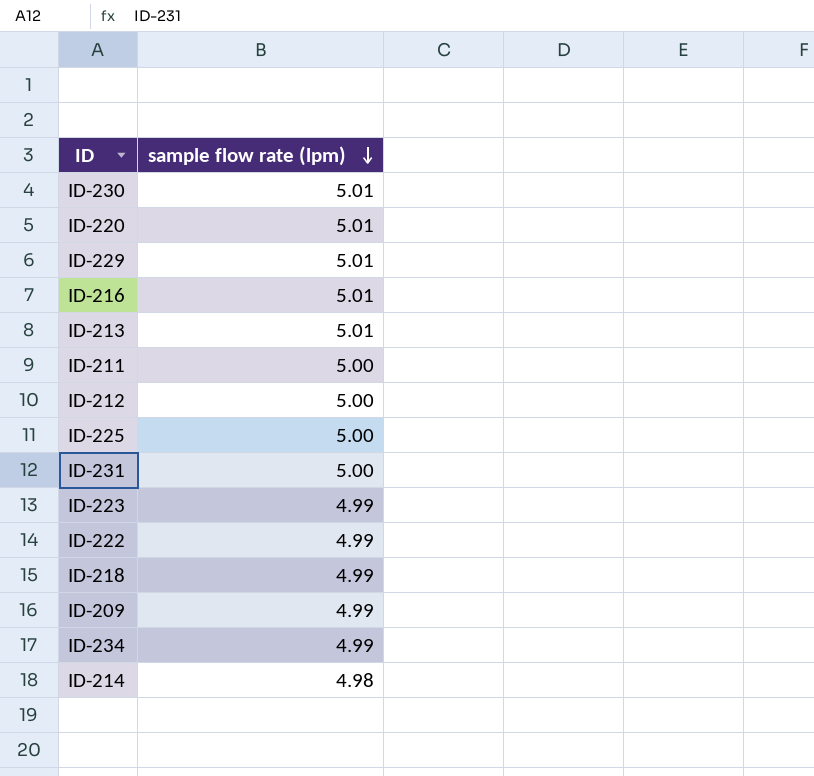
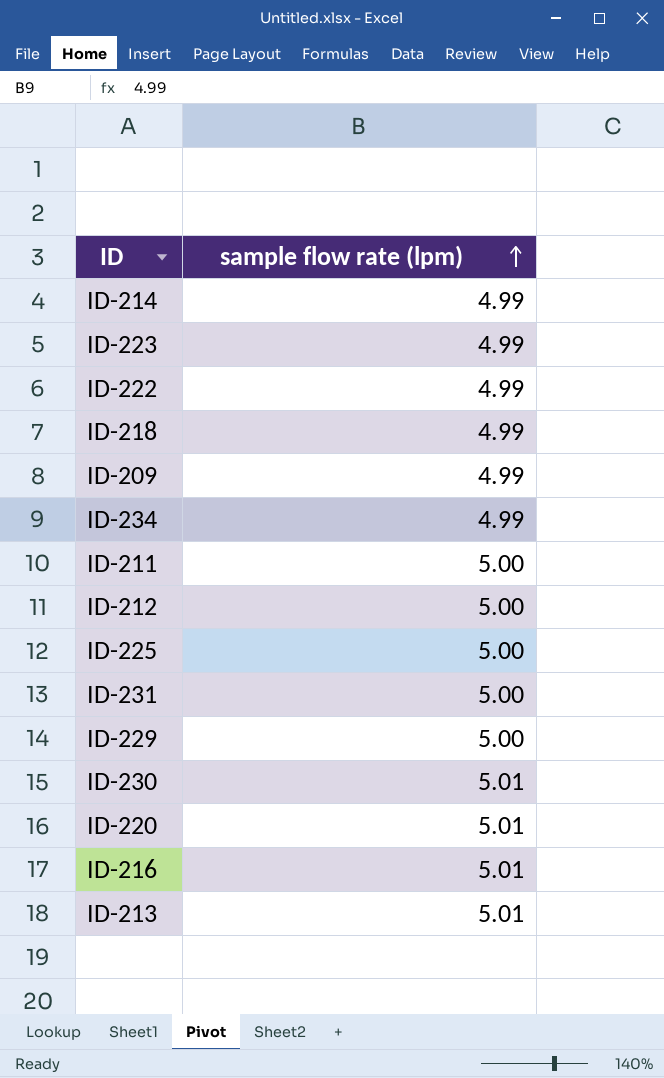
row order: sample flow rate (lpm) descending -> sample flow rate (lpm) ascending
ID-214 | sample flow rate (lpm): 4.98 -> 4.99
ID-229 | sample flow rate (lpm): 5.01 -> 5.00

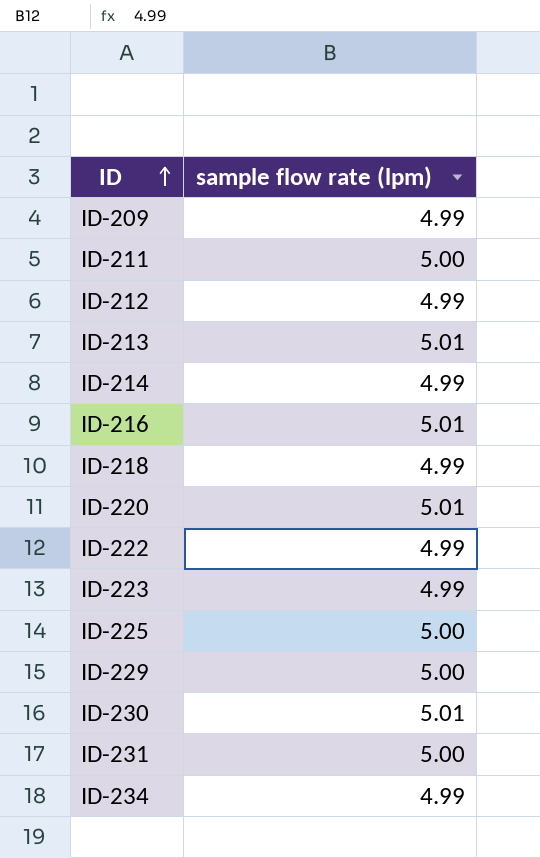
row order: sample flow rate (lpm) ascending -> ID ascending
ID-212 | sample flow rate (lpm): 5.00 -> 4.99

